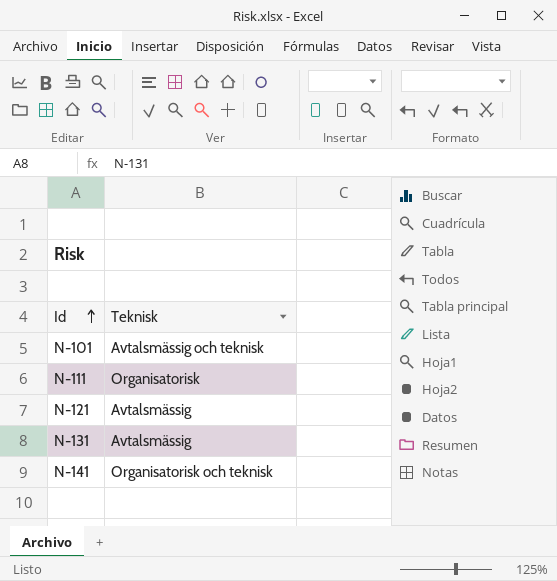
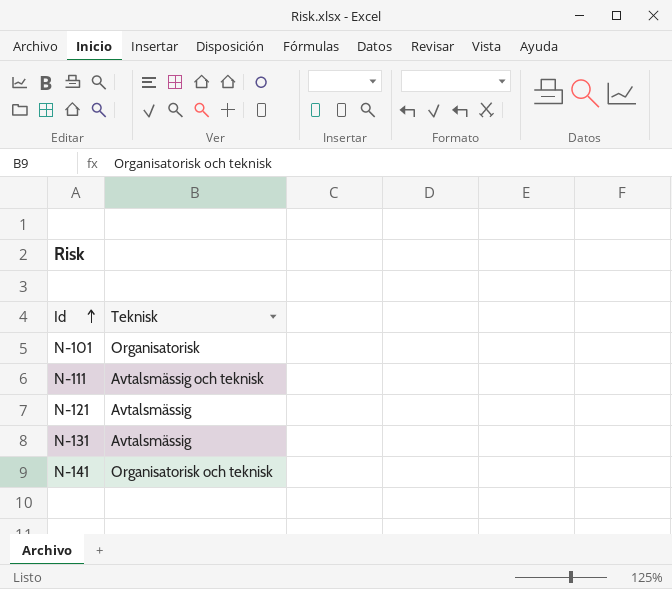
N-101 | Teknisk: Avtalsmässig och teknisk -> Organisatorisk
N-111 | Teknisk: Organisatorisk -> Avtalsmässig och teknisk

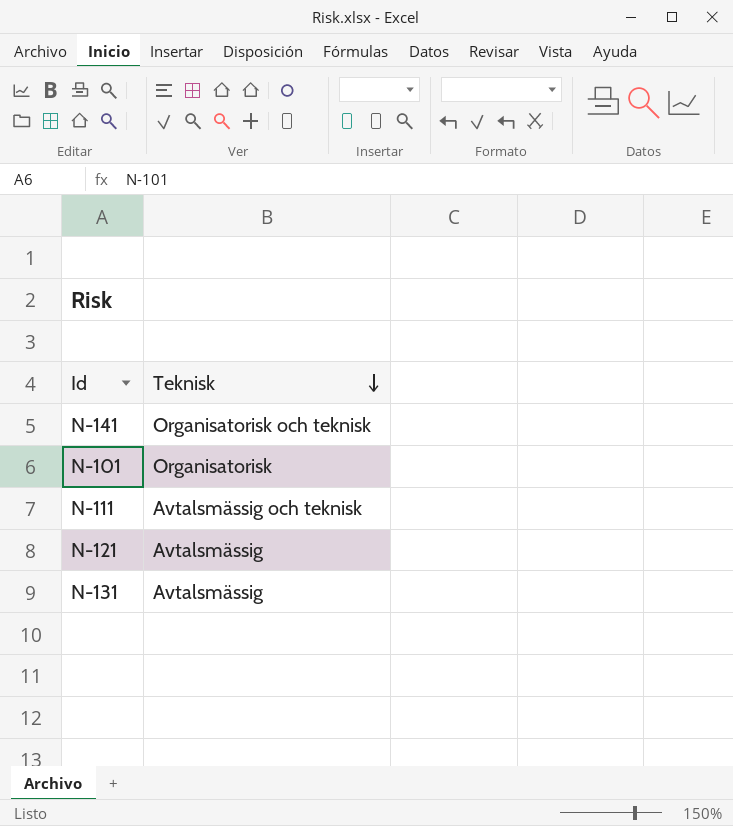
row order: Id ascending -> Teknisk descending

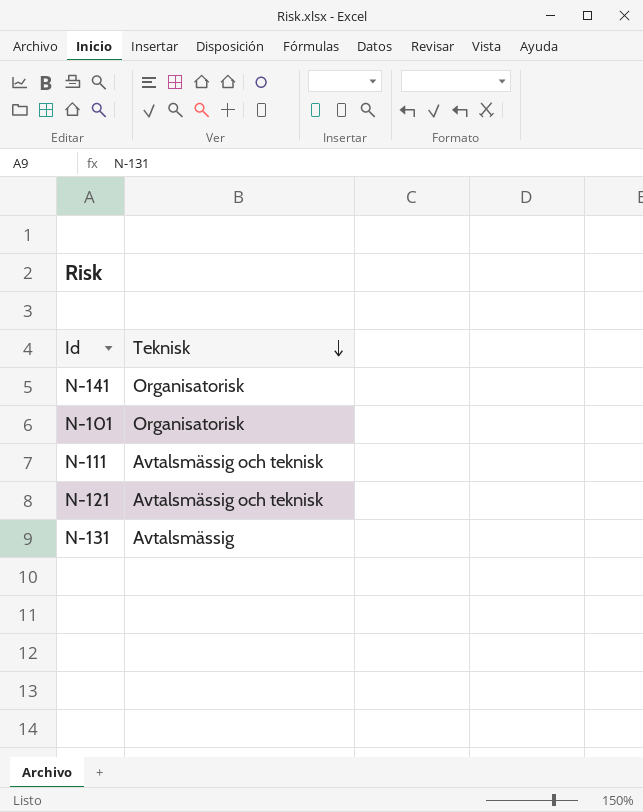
N-141 | Teknisk: Organisatorisk och teknisk -> Organisatorisk
N-121 | Teknisk: Avtalsmässig -> Avtalsmässig och teknisk

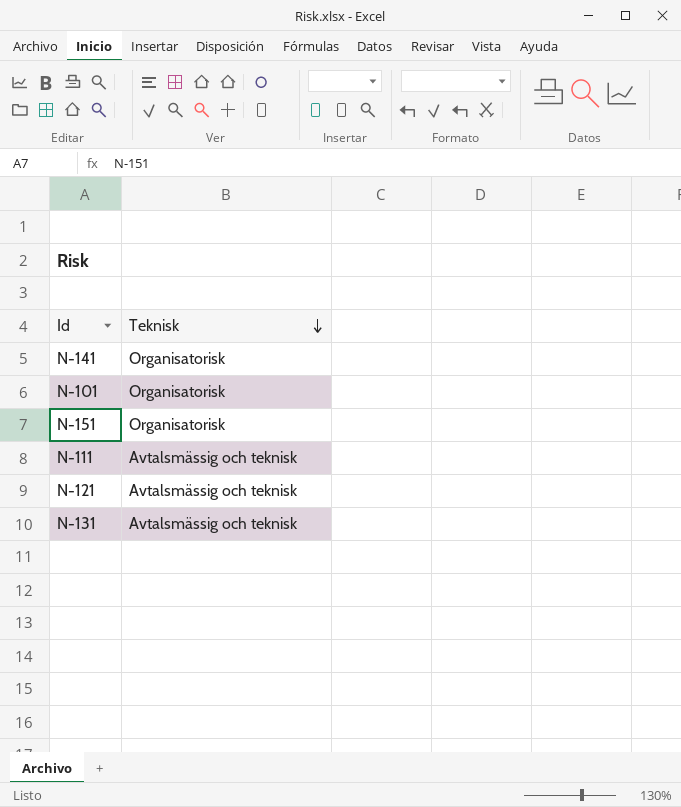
row N-151: none -> Organisatorisk
N-131 | Teknisk: Avtalsmässig -> Avtalsmässig och teknisk

